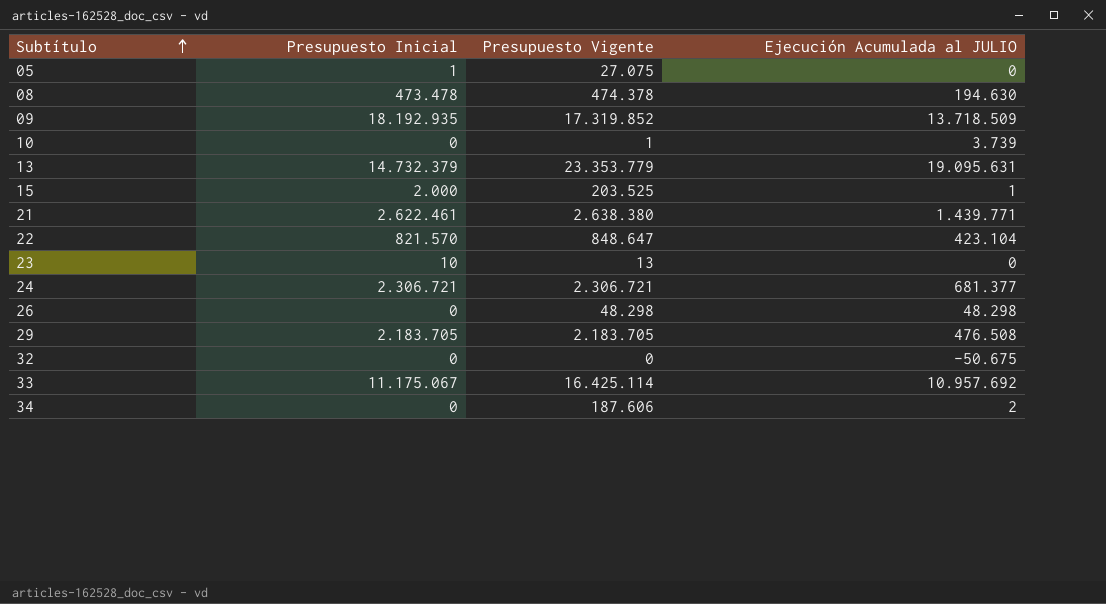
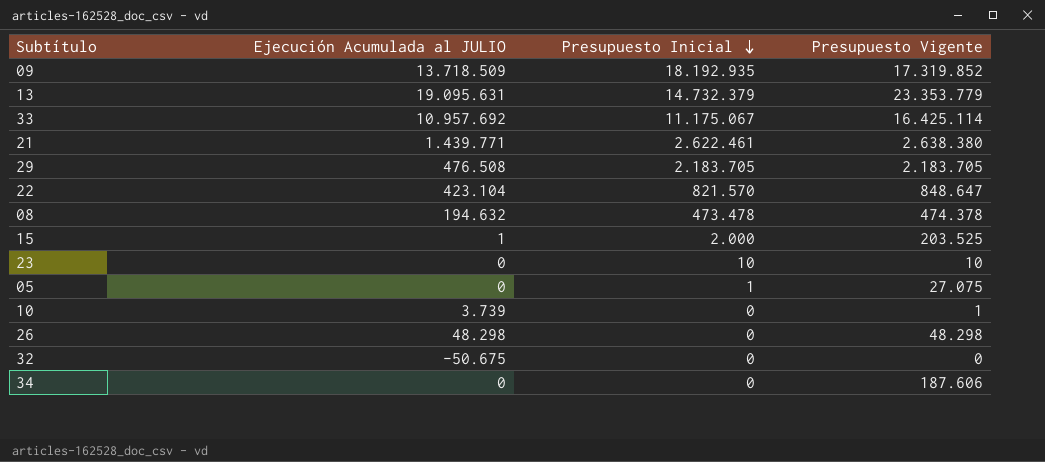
row order: Subtítulo ascending -> Presupuesto Inicial descending
column Ejecución Acumulada al JULIO | position: 4 -> 2
row 24: 2.306.721 | 2.306.721 | 681.377 -> none
08 | Ejecución Acumulada al JULIO: 194.630 -> 194.632
23 | Presupuesto Vigente: 13 -> 10
34 | Ejecución Acumulada al JULIO: 2 -> 0

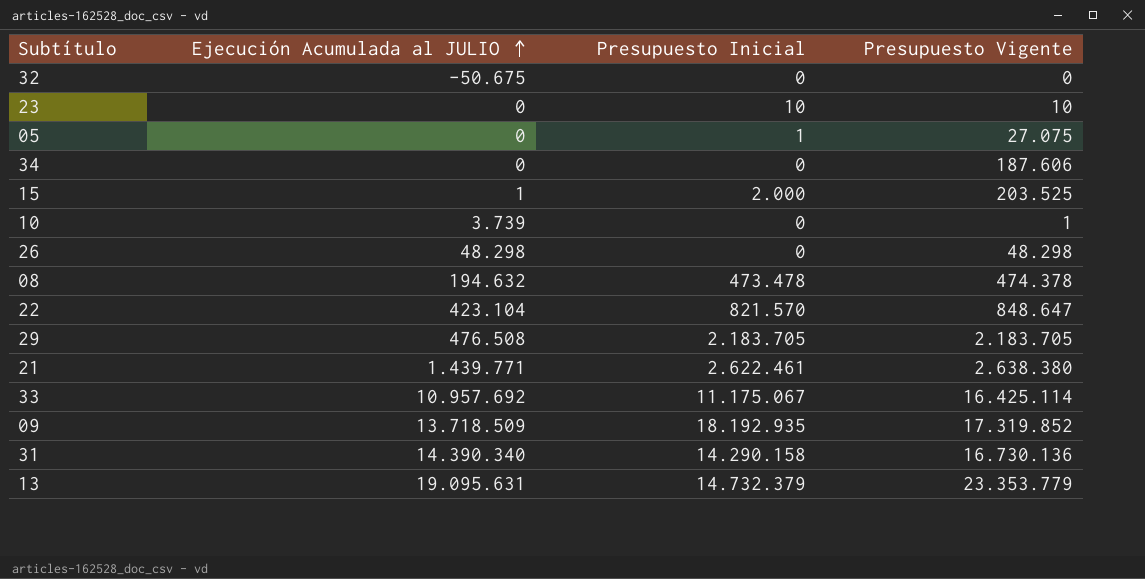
row order: Presupuesto Inicial descending -> Ejecución Acumulada al JULIO ascending
row 31: none -> 14.390.340 | 14.290.158 | 16.730.136

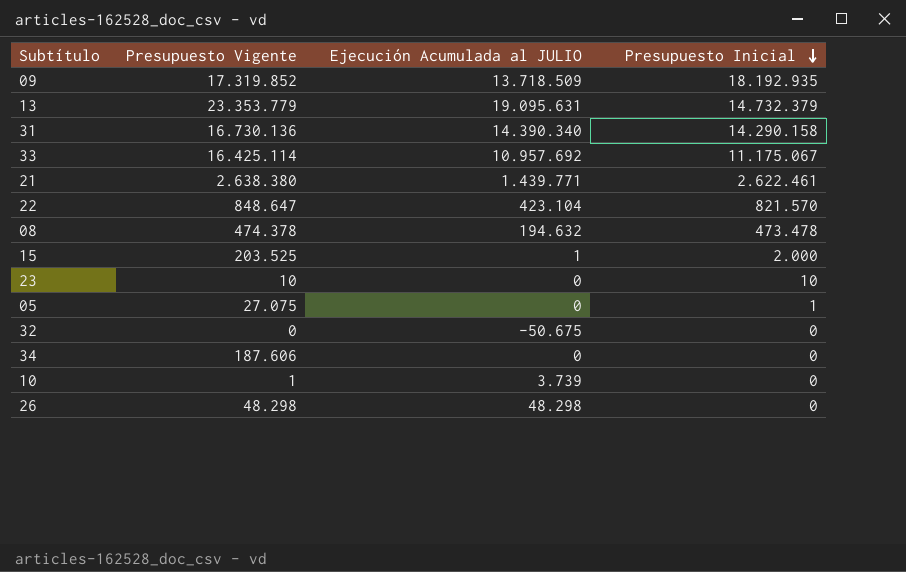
row order: Ejecución Acumulada al JULIO ascending -> Presupuesto Inicial descending
column Presupuesto Vigente | position: 4 -> 2
row 29: 476.508 | 2.183.705 | 2.183.705 -> none

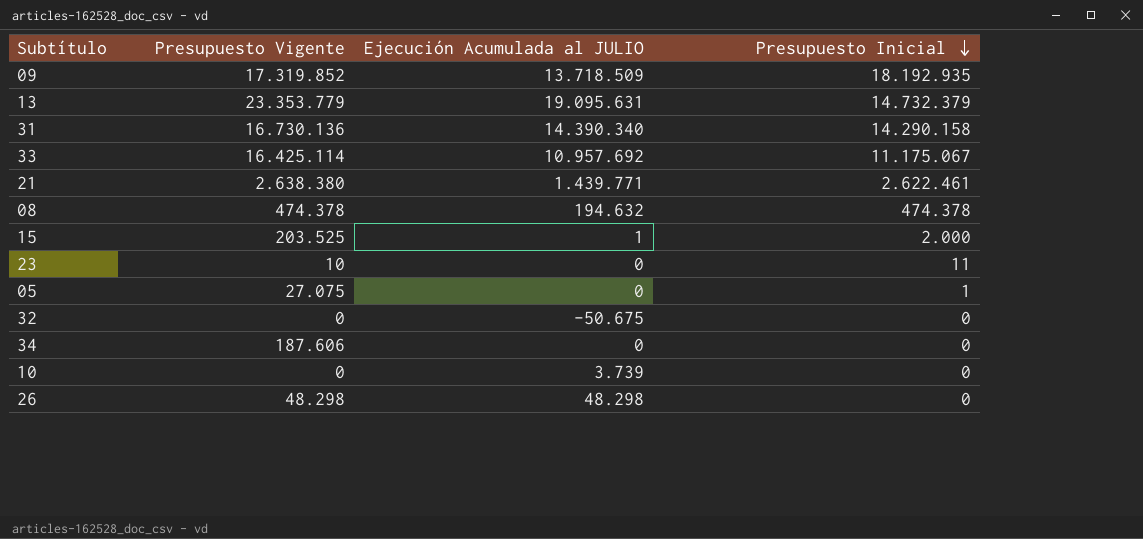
row 22: 848.647 | 423.104 | 821.570 -> none
08 | Presupuesto Inicial: 473.478 -> 474.378
23 | Presupuesto Inicial: 10 -> 11
10 | Presupuesto Vigente: 1 -> 0

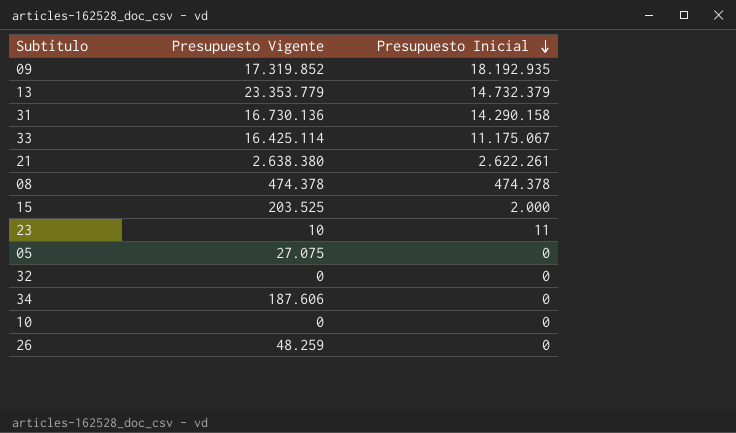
column Ejecución Acumulada al JULIO | position: 3 -> none
21 | Presupuesto Inicial: 2.622.461 -> 2.622.261
05 | Presupuesto Inicial: 1 -> 0
26 | Presupuesto Vigente: 48.298 -> 48.259

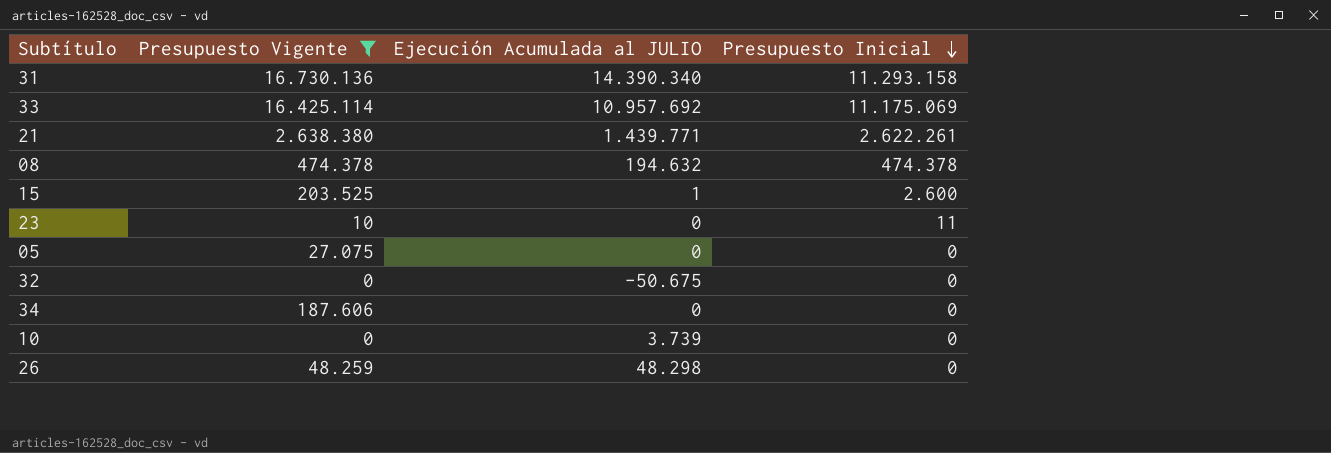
filter: none -> Presupuesto Vigente <= 16.730.136
column Ejecución Acumulada al JULIO | position: none -> 3
31 | Presupuesto Inicial: 14.290.158 -> 11.293.158
33 | Presupuesto Inicial: 11.175.067 -> 11.175.069
15 | Presupuesto Inicial: 2.000 -> 2.600

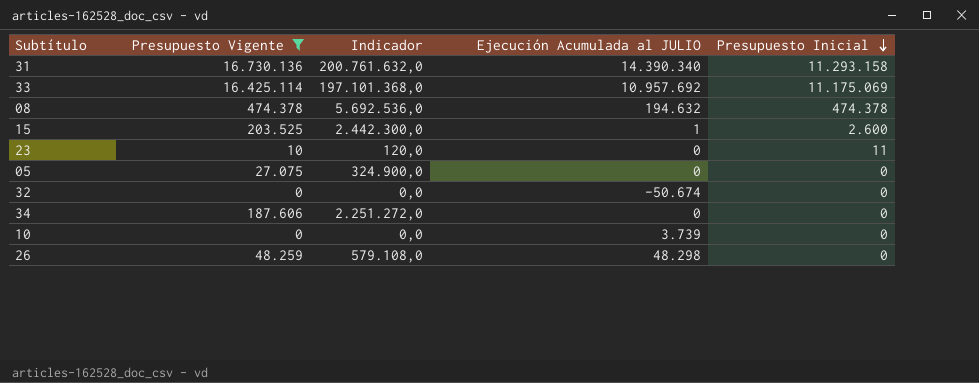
column Indicador | formula: none -> [Presupuesto Vigente] * 12
row 21: 2.638.380 | 1.439.771 | 2.622.261 -> none
32 | Ejecución Acumulada al JULIO: -50.675 -> -50.674

